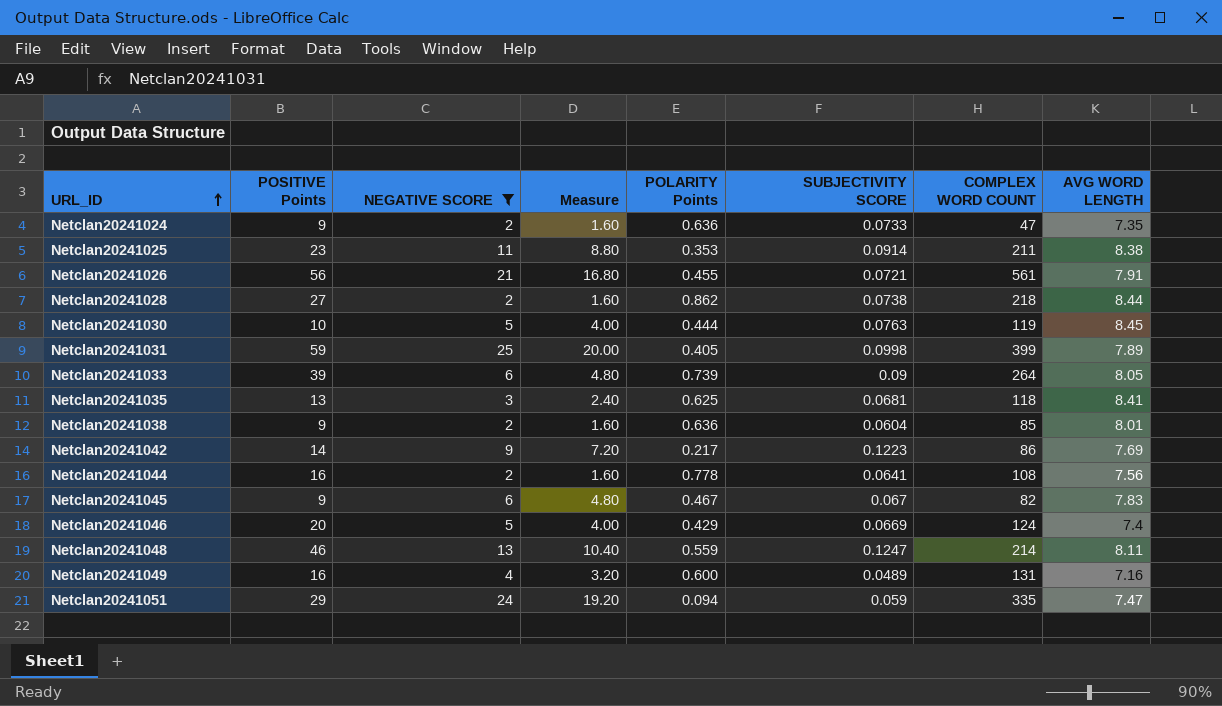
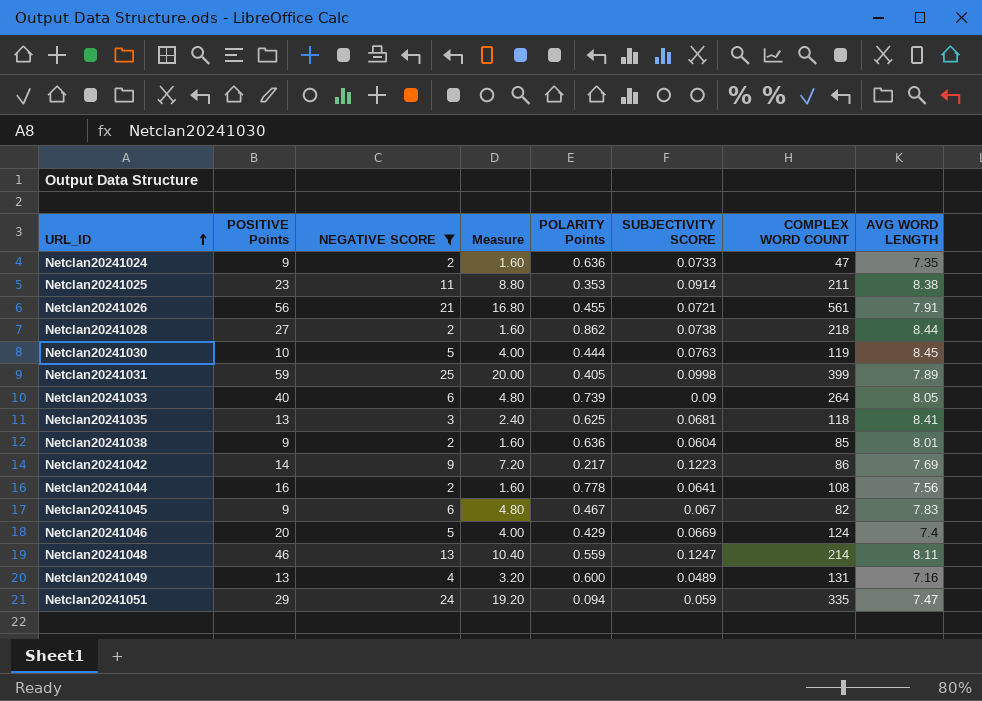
Netclan20241033 | POSITIVE Points: 39 -> 40
Netclan20241049 | POSITIVE Points: 16 -> 13

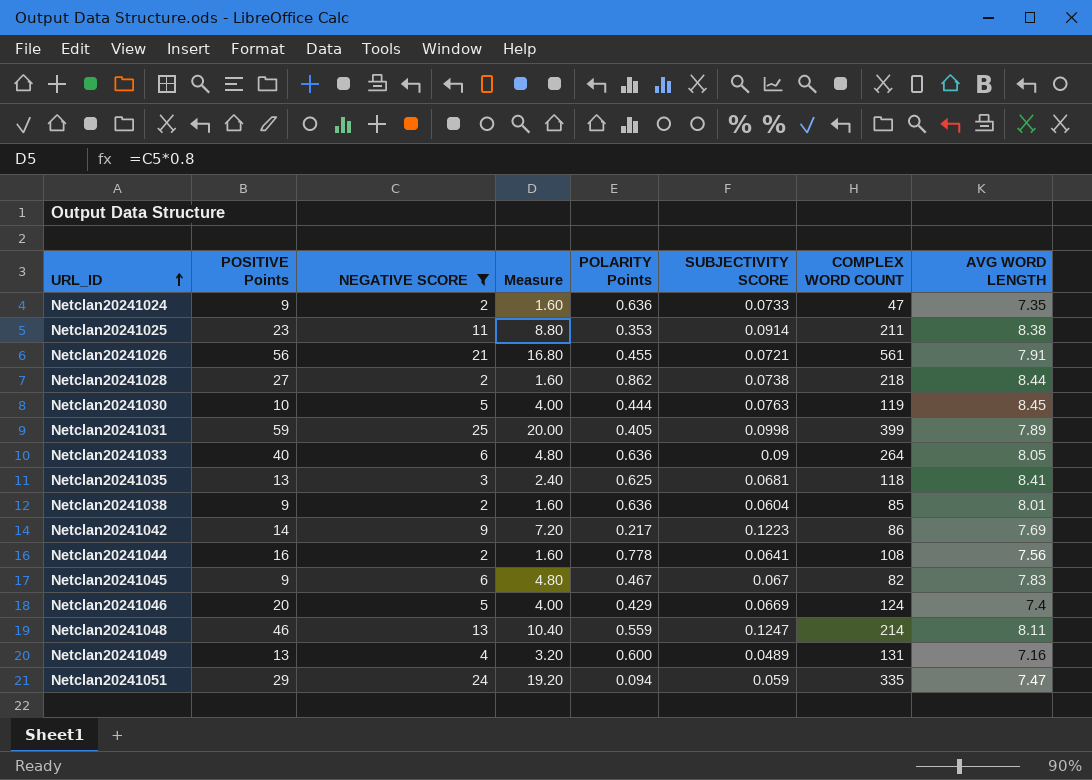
Netclan20241033 | POLARITY Points: 0.739 -> 0.636

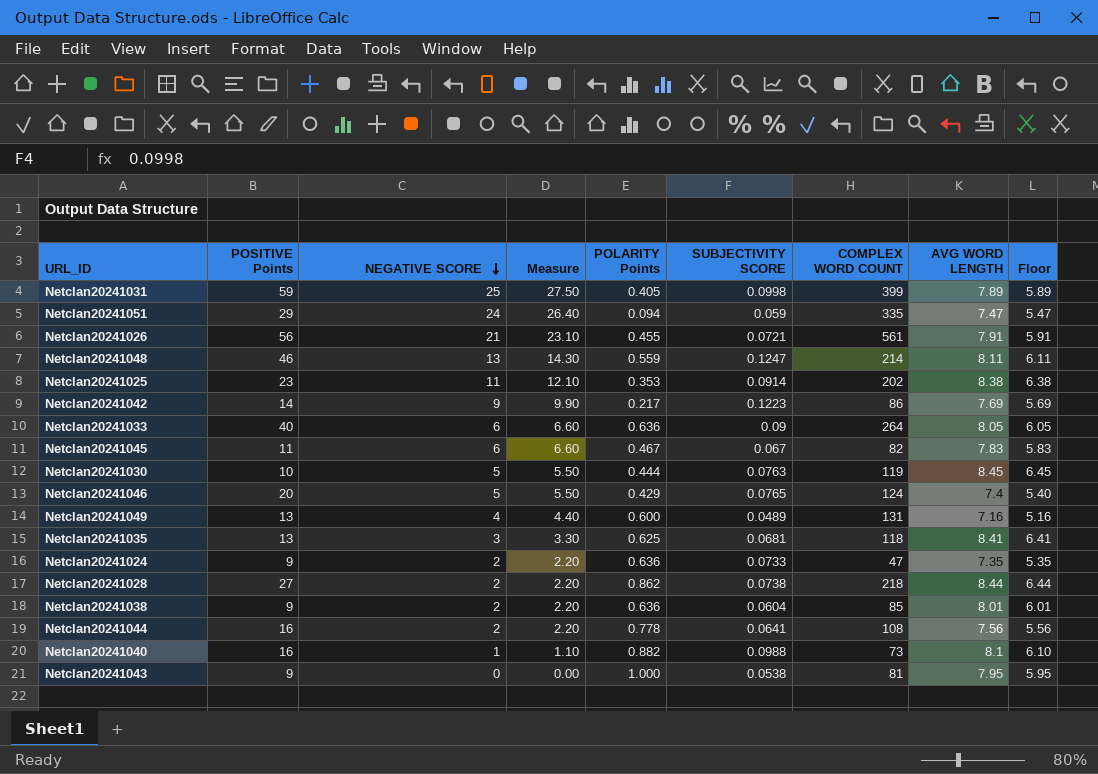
filter: NEGATIVE SCORE >= 2 -> none
row order: URL_ID ascending -> NEGATIVE SCORE descending
column Measure | formula: [NEGATIVE SCORE] * 0.8 -> [NEGATIVE SCORE] * 1.1
column Floor | formula: none -> [AVG WORD LENGTH] - 2
Netclan20241025 | COMPLEX WORD COUNT: 211 -> 202
Netclan20241045 | POSITIVE Points: 9 -> 11
Netclan20241046 | SUBJECTIVITY SCORE: 0.0669 -> 0.0765

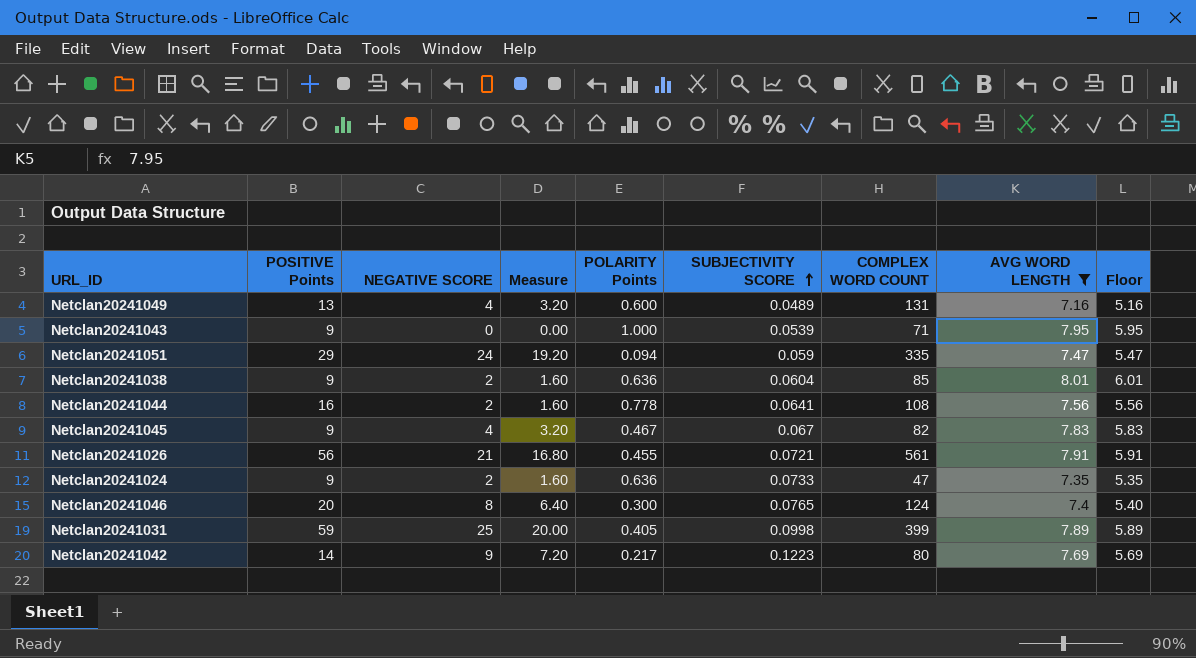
filter: none -> AVG WORD LENGTH <= 8.01
row order: NEGATIVE SCORE descending -> SUBJECTIVITY SCORE ascending
column Measure | formula: [NEGATIVE SCORE] * 1.1 -> [NEGATIVE SCORE] * 0.8
Netclan20241043 | SUBJECTIVITY SCORE: 0.0538 -> 0.0539
Netclan20241043 | COMPLEX WORD COUNT: 81 -> 71
Netclan20241045 | POSITIVE Points: 11 -> 9
Netclan20241045 | NEGATIVE SCORE: 6 -> 4
Netclan20241046 | NEGATIVE SCORE: 5 -> 8
Netclan20241046 | POLARITY Points: 0.429 -> 0.300
Netclan20241042 | COMPLEX WORD COUNT: 86 -> 80

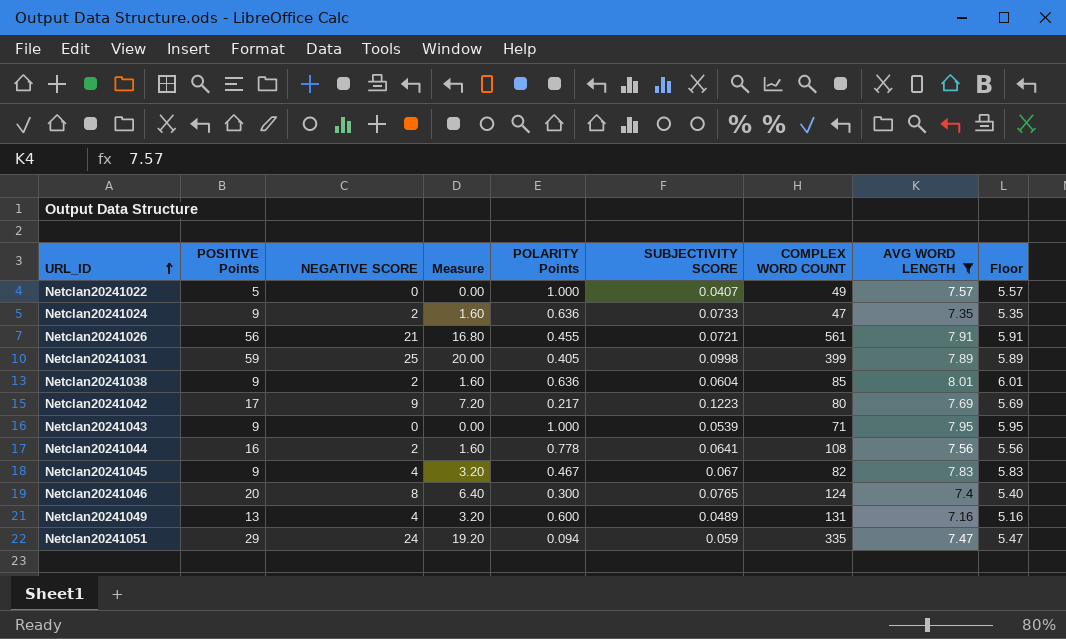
row order: SUBJECTIVITY SCORE ascending -> URL_ID ascending
row Netclan20241022: none -> 5 | 0 | 0.00 | 1.000 | 0.0407 | 49 | 7.57 | 5.57
Netclan20241042 | POSITIVE Points: 14 -> 17

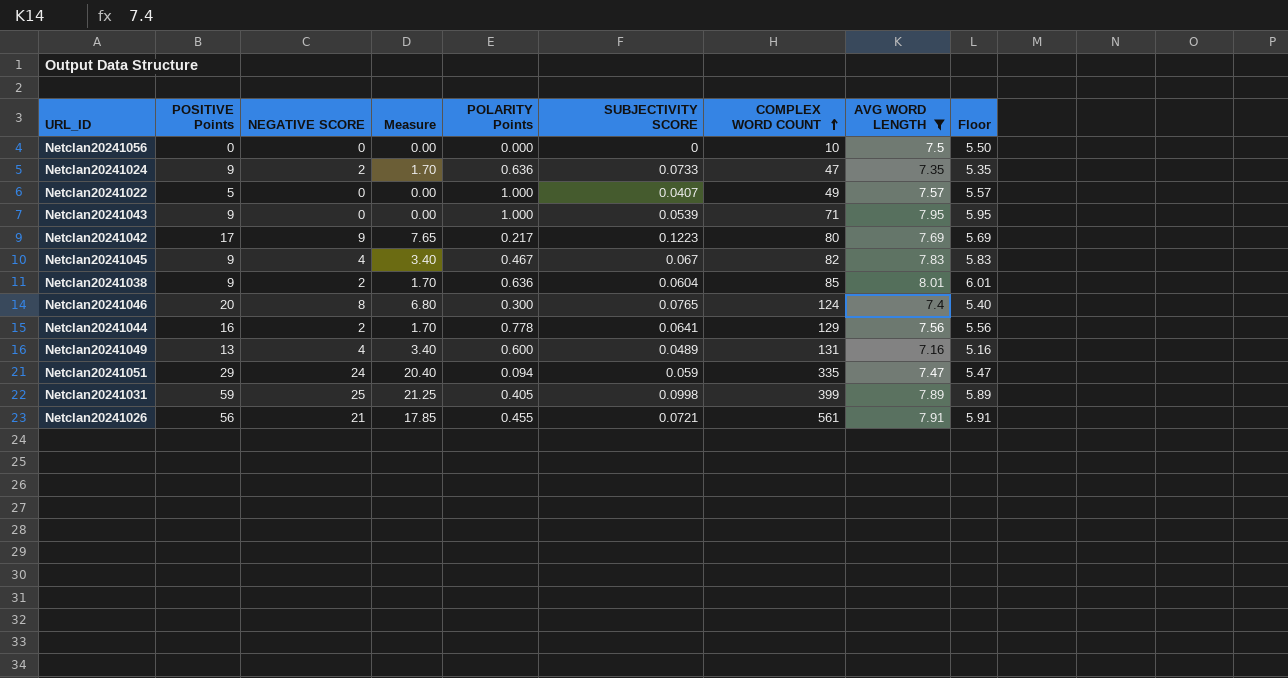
row order: URL_ID ascending -> COMPLEX WORD COUNT ascending
column Measure | formula: [NEGATIVE SCORE] * 0.8 -> [NEGATIVE SCORE] * 0.85
row Netclan20241056: none -> 0 | 0 | 0.00 | 0.000 | 0 | 10 | 7.5 | 5.50
Netclan20241044 | COMPLEX WORD COUNT: 108 -> 129

